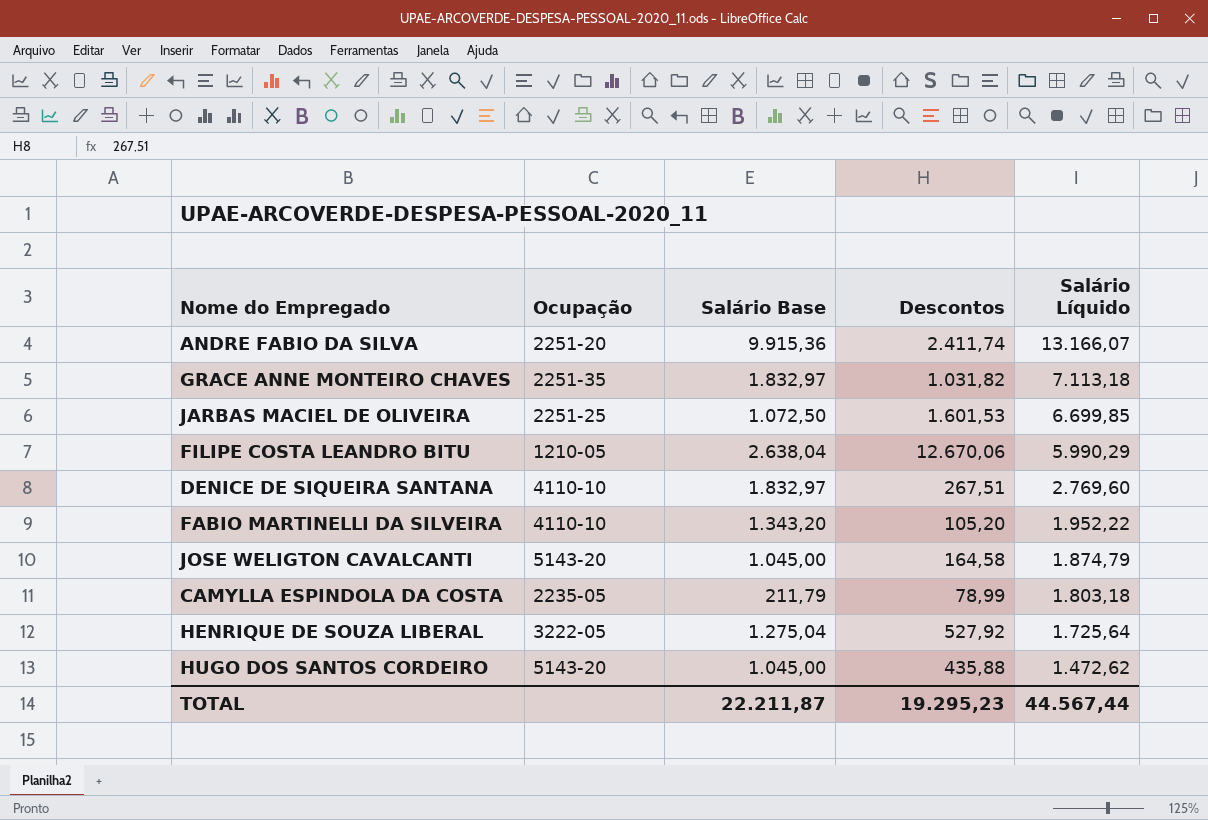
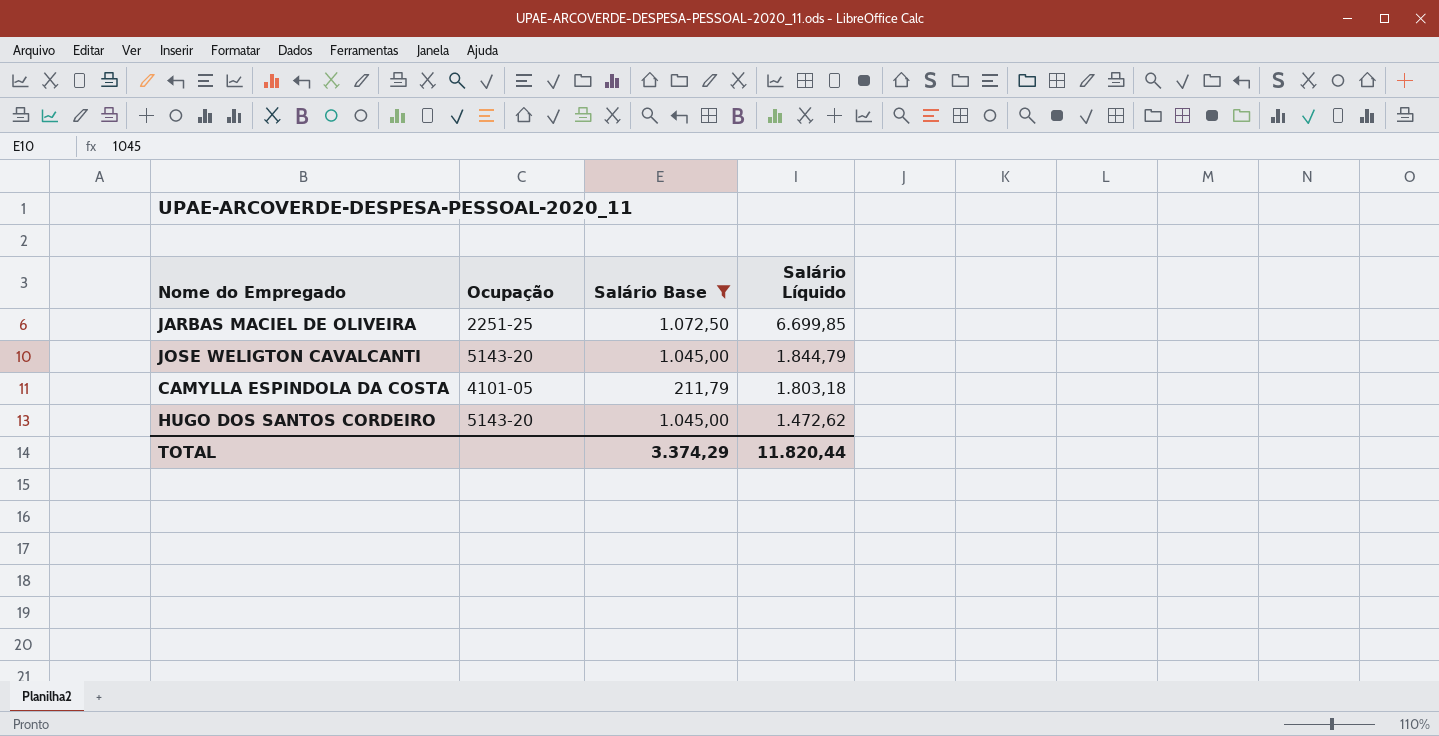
filter: none -> Salário Base <= 1.072,50
column Descontos | position: 4 -> none
JOSE WELIGTON CAVALCANTI | Salário Líquido: 1.874,79 -> 1.844,79
CAMYLLA ESPINDOLA DA COSTA | Ocupação: 2235-05 -> 4101-05
TOTAL | Salário Base: 22.211,87 -> 3.374,29
TOTAL | Salário Líquido: 44.567,44 -> 11.820,44

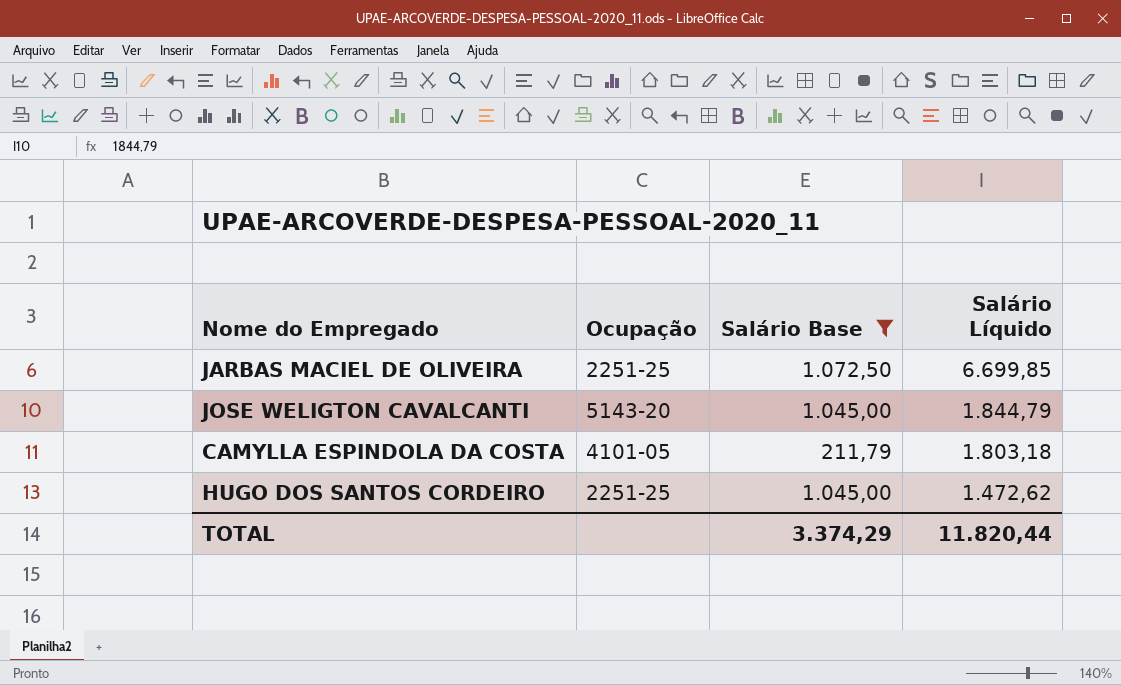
HUGO DOS SANTOS CORDEIRO | Ocupação: 5143-20 -> 2251-25

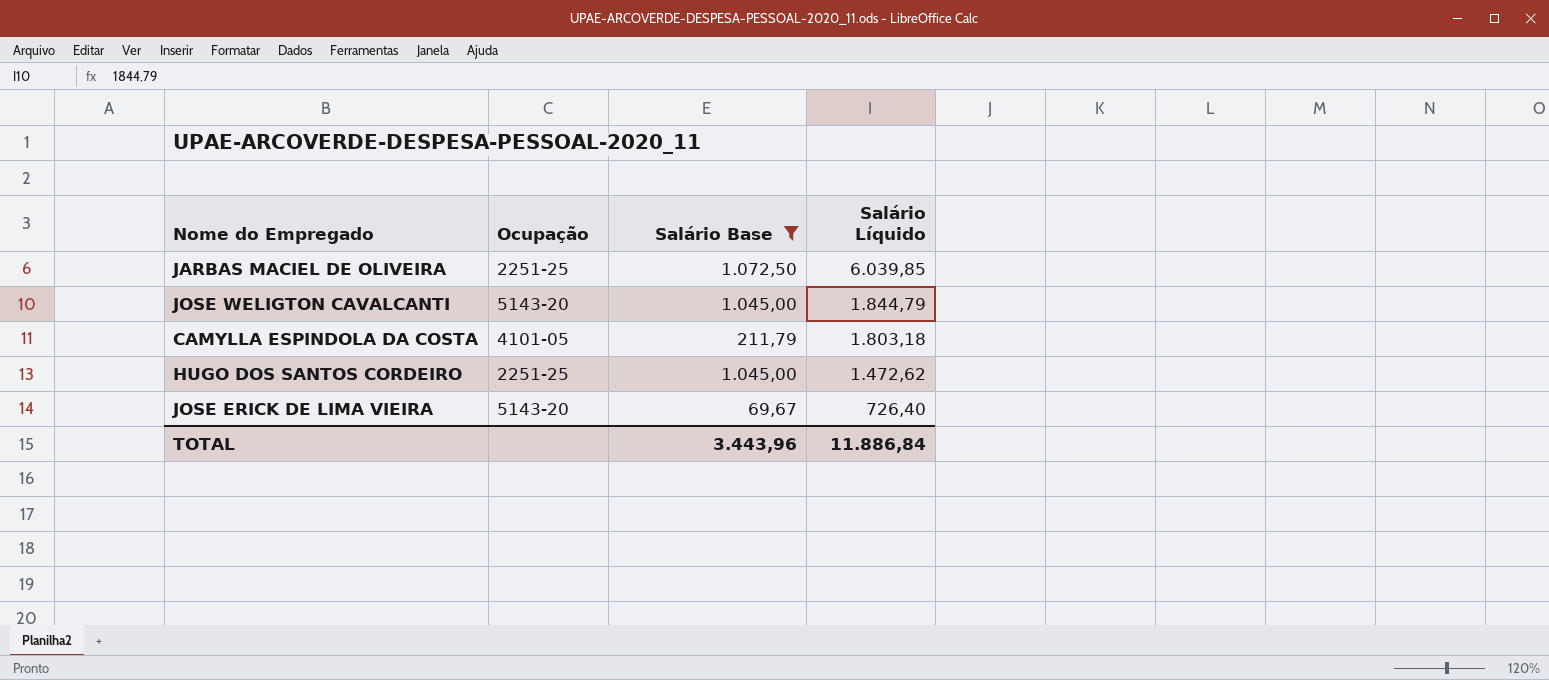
JARBAS MACIEL DE OLIVEIRA | Salário Líquido: 6.699,85 -> 6.039,85
row JOSE ERICK DE LIMA VIEIRA: none -> 5143-20 | 69,67 | 726,40
TOTAL | Salário Base: 3.374,29 -> 3.443,96
TOTAL | Salário Líquido: 11.820,44 -> 11.886,84

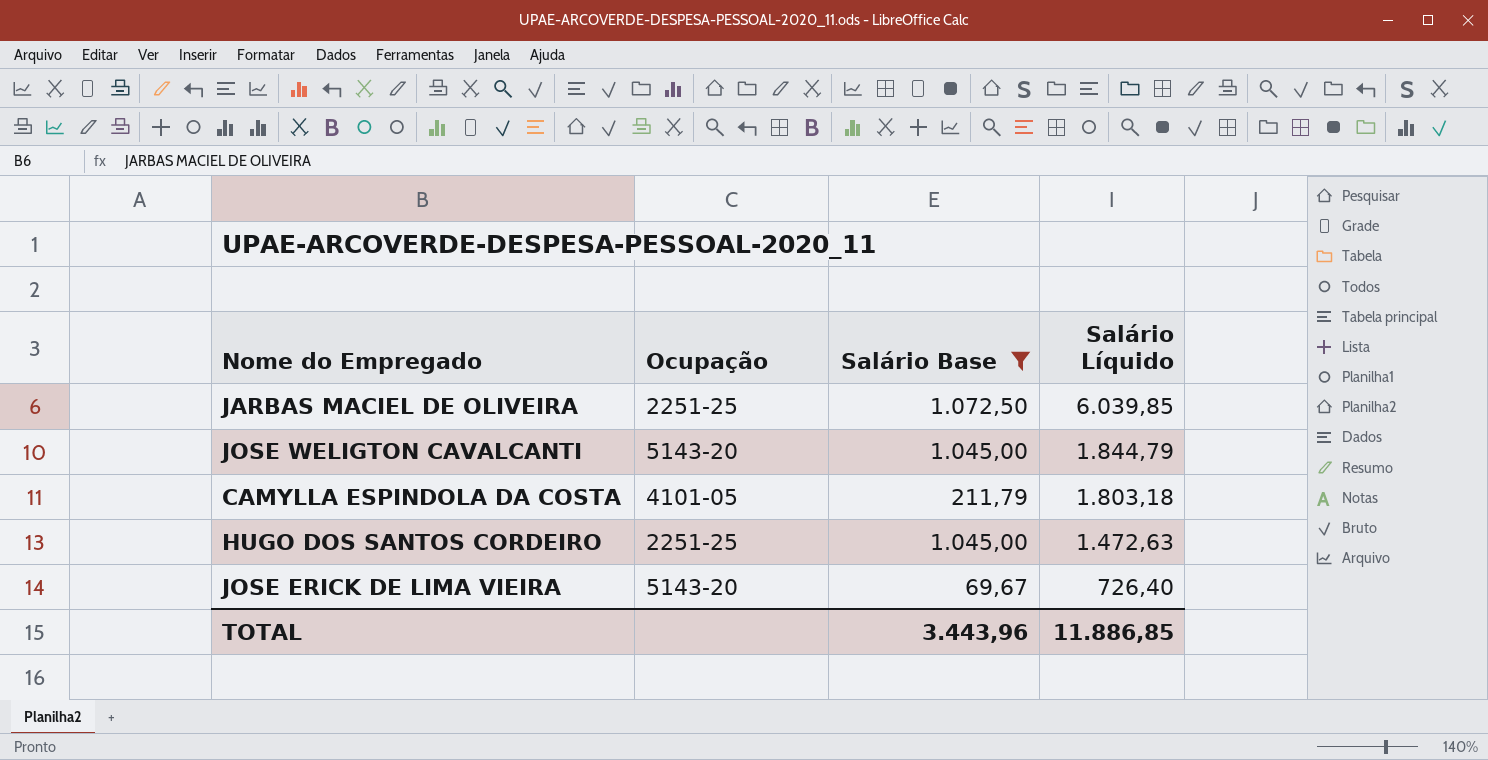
HUGO DOS SANTOS CORDEIRO | Salário Líquido: 1.472,62 -> 1.472,63
TOTAL | Salário Líquido: 11.886,84 -> 11.886,85

